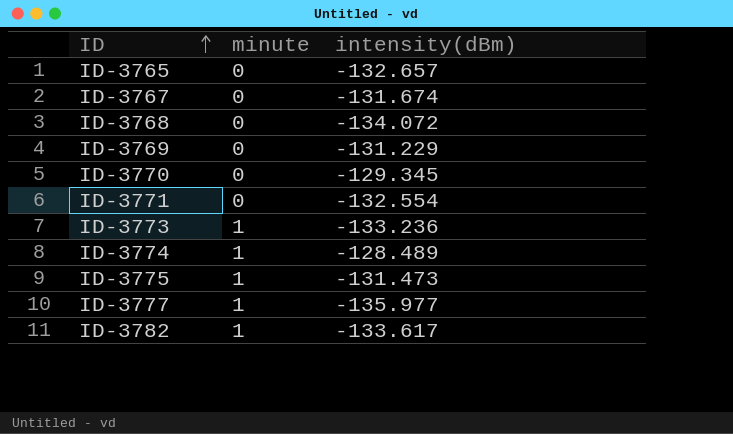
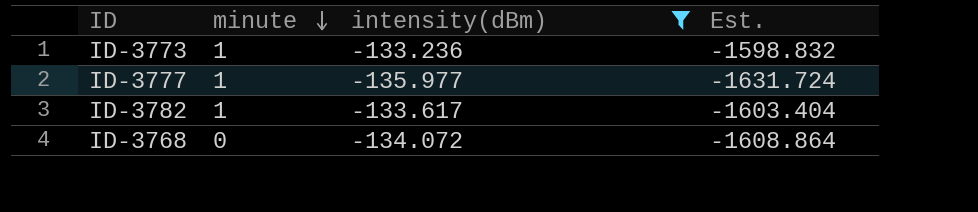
filter: none -> intensity(dBm) <= -133.236
row order: ID ascending -> minute descending
column Est. | formula: none -> [intensity(dBm)] * 12

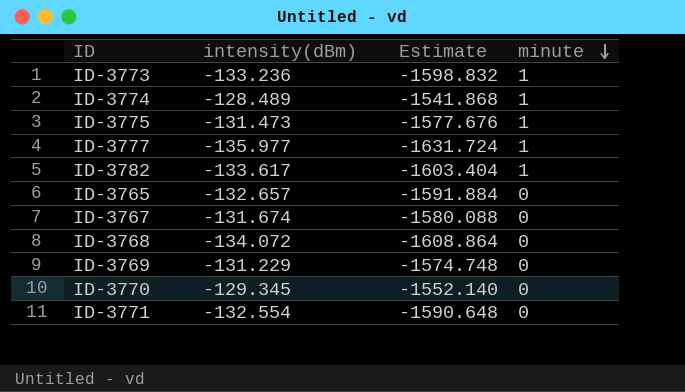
filter: intensity(dBm) <= -133.236 -> none
column name: Est. -> Estimate
column minute | position: 2 -> 4

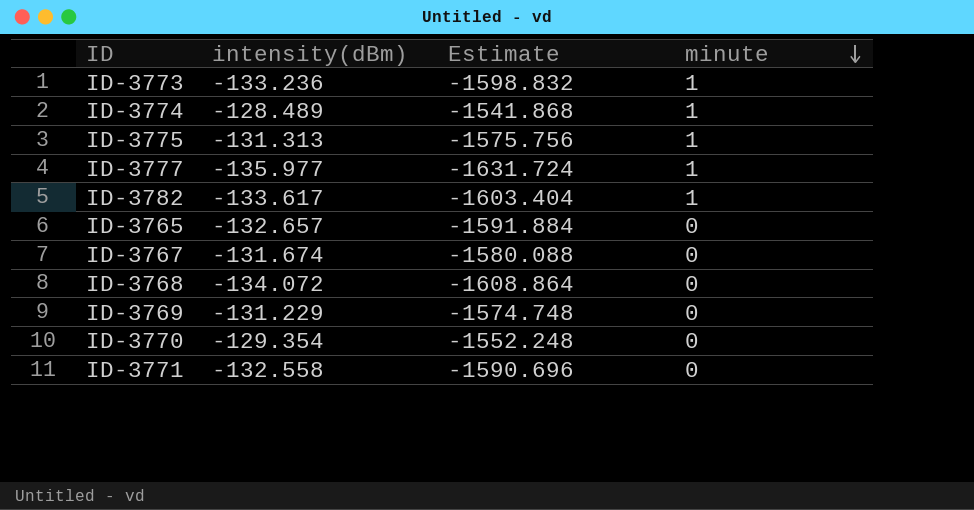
ID-3775 | intensity(dBm): -131.473 -> -131.313
ID-3775 | Estimate: -1577.676 -> -1575.756
ID-3770 | intensity(dBm): -129.345 -> -129.354
ID-3770 | Estimate: -1552.140 -> -1552.248
ID-3771 | intensity(dBm): -132.554 -> -132.558
ID-3771 | Estimate: -1590.648 -> -1590.696

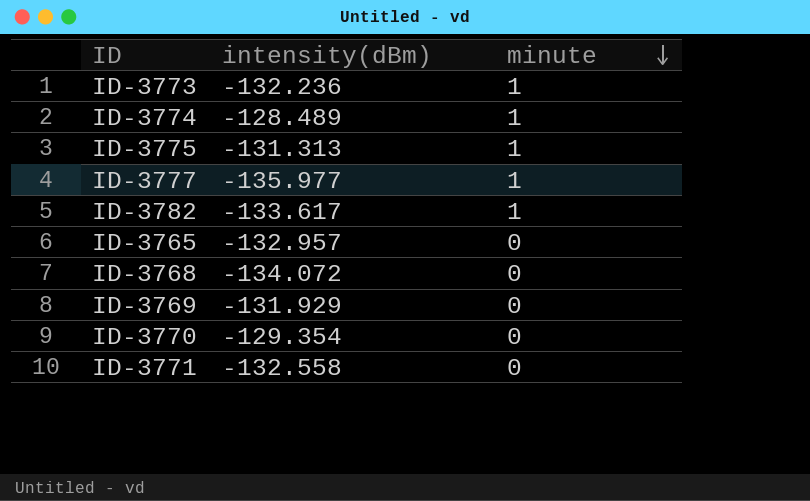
column Estimate | formula: [intensity(dBm)] * 12 -> none
row ID-3767: -131.674 | -1580.088 | 0 -> none
ID-3773 | intensity(dBm): -133.236 -> -132.236
ID-3765 | intensity(dBm): -132.657 -> -132.957
ID-3769 | intensity(dBm): -131.229 -> -131.929

